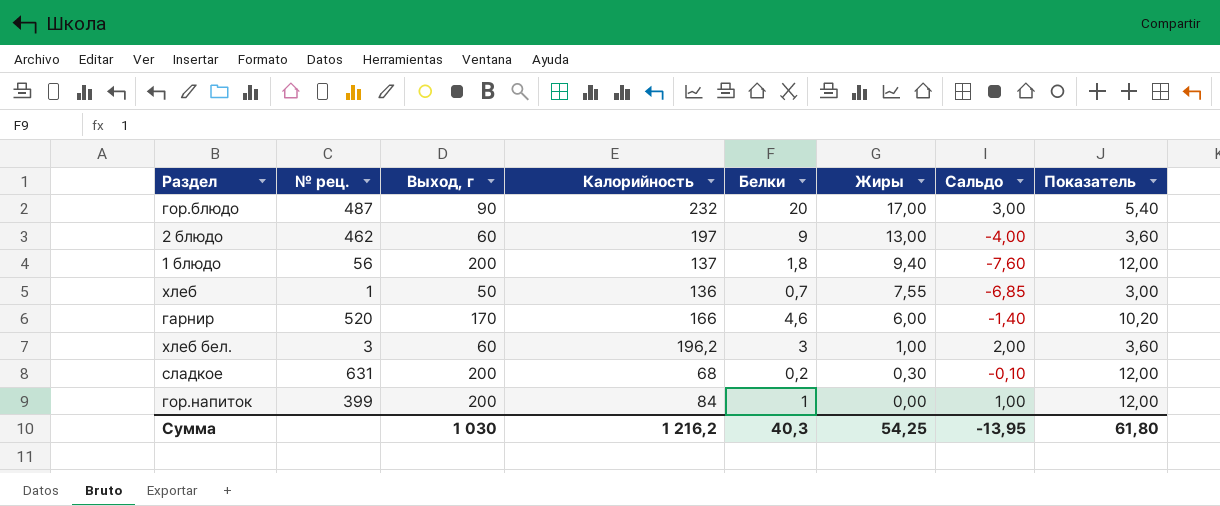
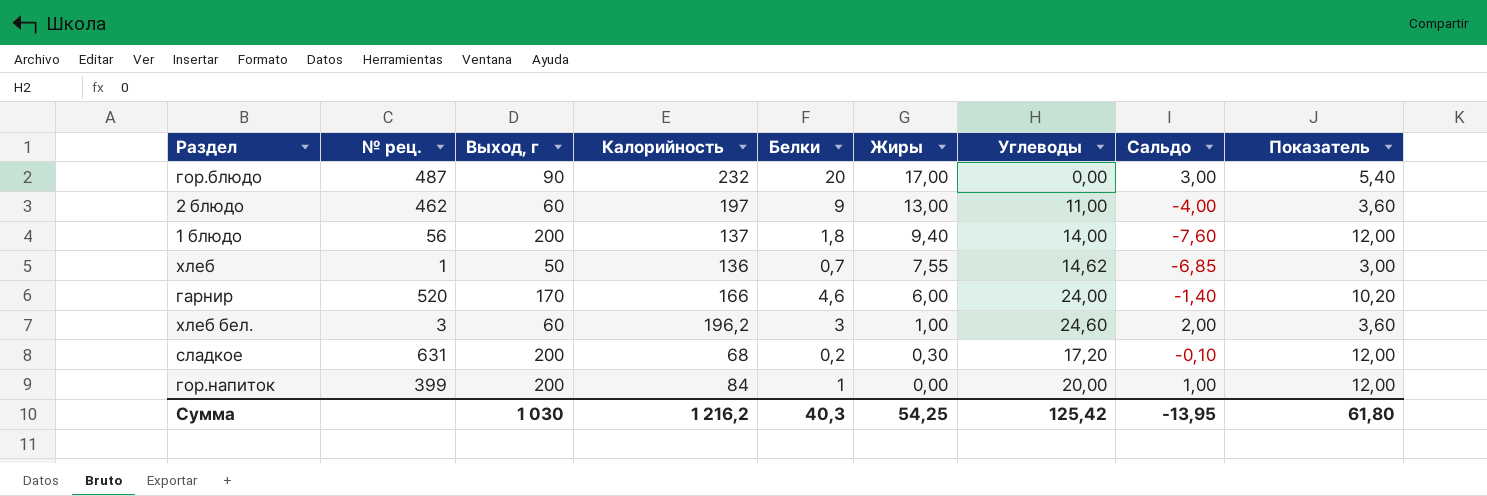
column Углеводы | position: none -> 7

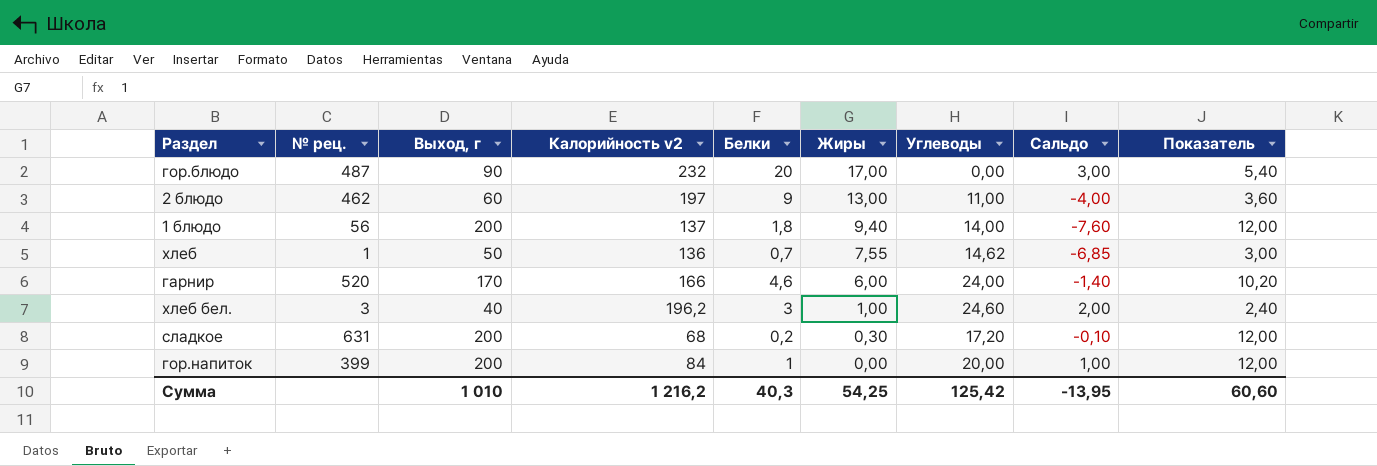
column name: Калорийность -> Калорийность v2
хлеб бел. | Выход, г: 60 -> 40
хлеб бел. | Показатель: 3,60 -> 2,40
Сумма | Выход, г: 1 030 -> 1 010
Сумма | Показатель: 61,80 -> 60,60

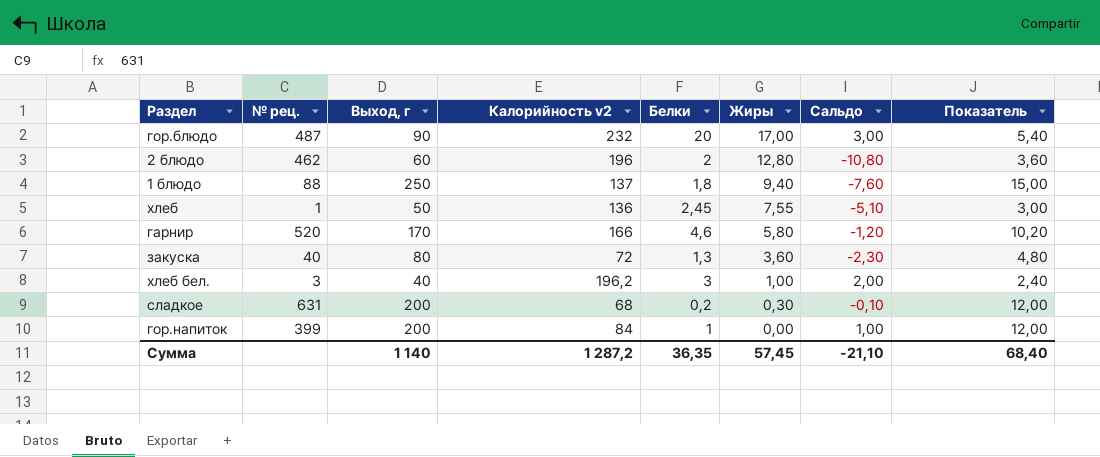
column Углеводы | position: 7 -> none
2 блюдо | Калорийность v2: 197 -> 196
2 блюдо | Белки: 9 -> 2
2 блюдо | Жиры: 13,00 -> 12,80
2 блюдо | Сальдо: -4,00 -> -10,80
1 блюдо | № рец.: 56 -> 88
1 блюдо | Выход, г: 200 -> 250
1 блюдо | Показатель: 12,00 -> 15,00
хлеб | Белки: 0,7 -> 2,45
хлеб | Сальдо: -6,85 -> -5,10
гарнир | Жиры: 6,00 -> 5,80
гарнир | Сальдо: -1,40 -> -1,20
row закуска: none -> 40 | 80 | 72 | 1,3 | 3,60 | -2,30 | 4,80
Сумма | Выход, г: 1 010 -> 1 140
Сумма | Калорийность v2: 1 216,2 -> 1 287,2
Сумма | Белки: 40,3 -> 36,35
Сумма | Жиры: 54,25 -> 57,45
Сумма | Сальдо: -13,95 -> -21,10
Сумма | Показатель: 60,60 -> 68,40

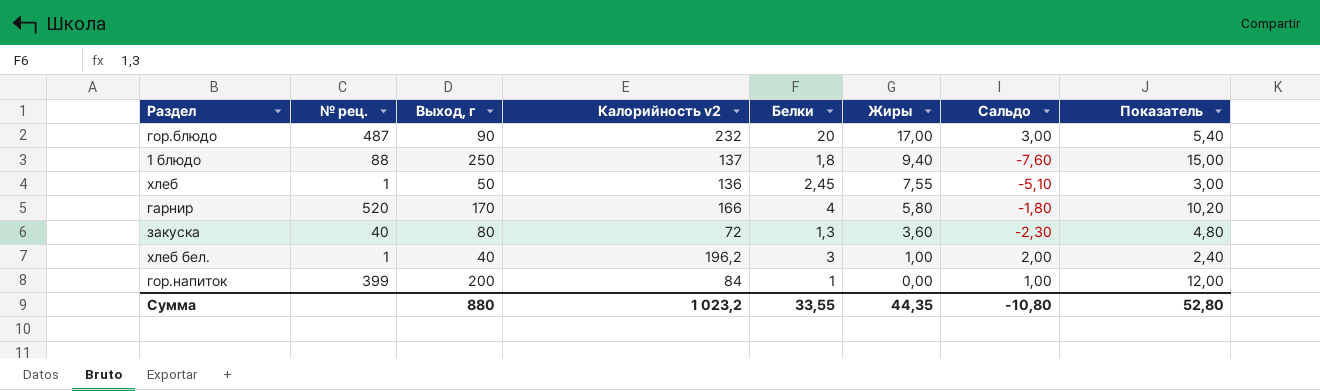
row 2 блюдо: 462 | 60 | 196 | 2 | 12,80 | -10,80 | 3,60 -> none
row сладкое: 631 | 200 | 68 | 0,2 | 0,30 | -0,10 | 12,00 -> none
гарнир | Белки: 4,6 -> 4
гарнир | Сальдо: -1,20 -> -1,80
хлеб бел. | № рец.: 3 -> 1
Сумма | Выход, г: 1 140 -> 880
Сумма | Калорийность v2: 1 287,2 -> 1 023,2
Сумма | Белки: 36,35 -> 33,55
Сумма | Жиры: 57,45 -> 44,35
Сумма | Сальдо: -21,10 -> -10,80
Сумма | Показатель: 68,40 -> 52,80

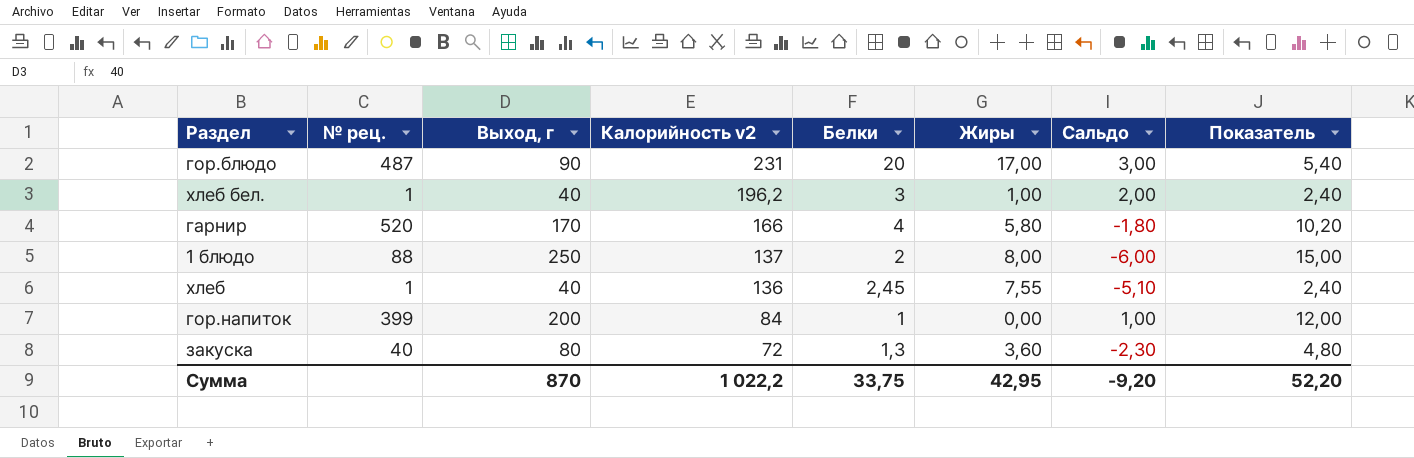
row order: Жиры descending -> Калорийность v2 descending
гор.блюдо | Калорийность v2: 232 -> 231
1 блюдо | Белки: 1,8 -> 2
1 блюдо | Жиры: 9,40 -> 8,00
1 блюдо | Сальдо: -7,60 -> -6,00
хлеб | Выход, г: 50 -> 40
хлеб | Показатель: 3,00 -> 2,40
Сумма | Выход, г: 880 -> 870
Сумма | Калорийность v2: 1 023,2 -> 1 022,2
Сумма | Белки: 33,55 -> 33,75
Сумма | Жиры: 44,35 -> 42,95
Сумма | Сальдо: -10,80 -> -9,20
Сумма | Показатель: 52,80 -> 52,20

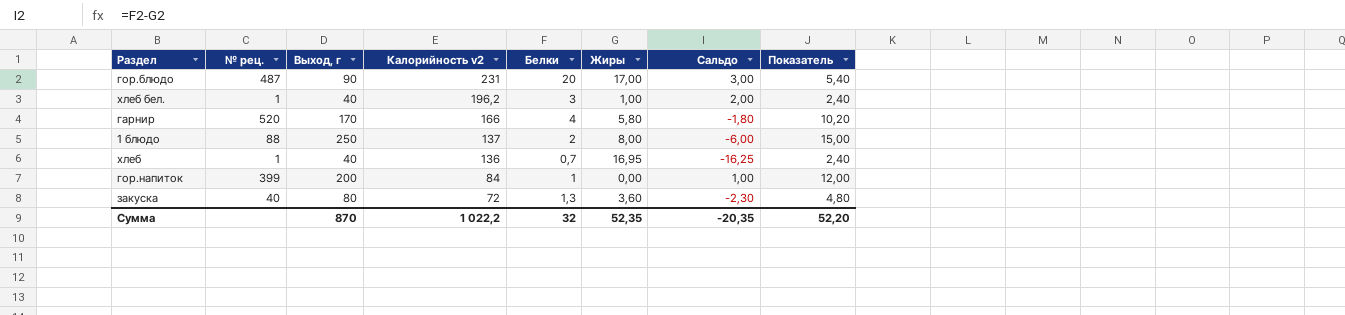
хлеб | Белки: 2,45 -> 0,7
хлеб | Жиры: 7,55 -> 16,95
хлеб | Сальдо: -5,10 -> -16,25
Сумма | Белки: 33,75 -> 32
Сумма | Жиры: 42,95 -> 52,35
Сумма | Сальдо: -9,20 -> -20,35

